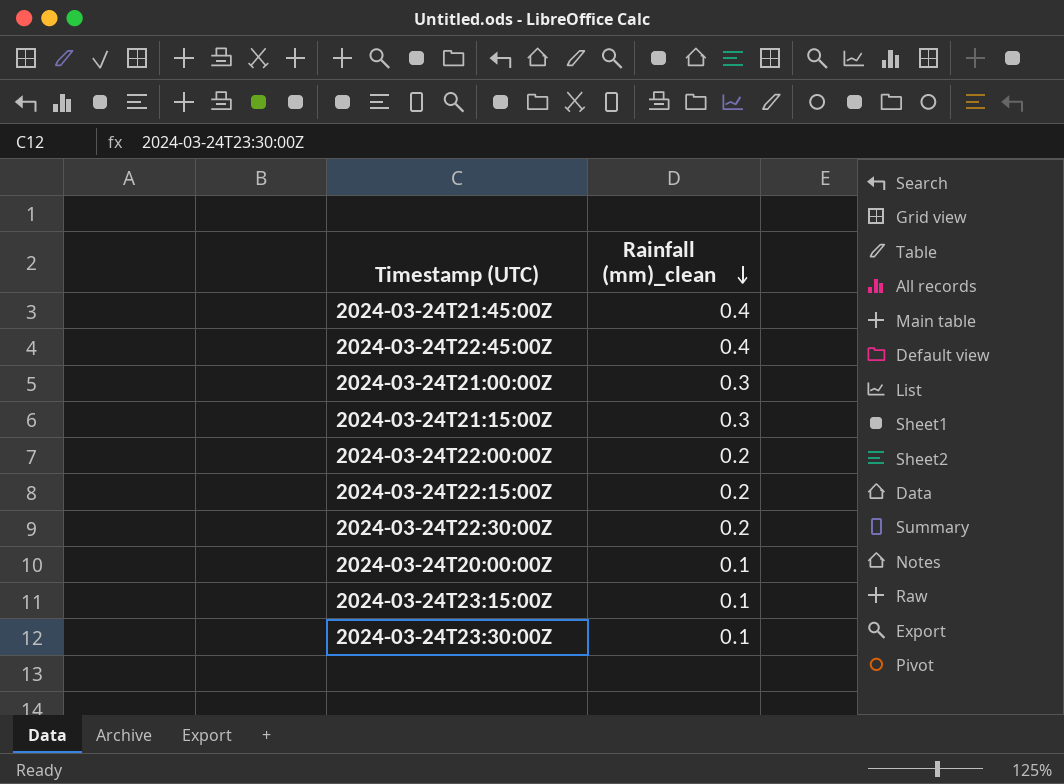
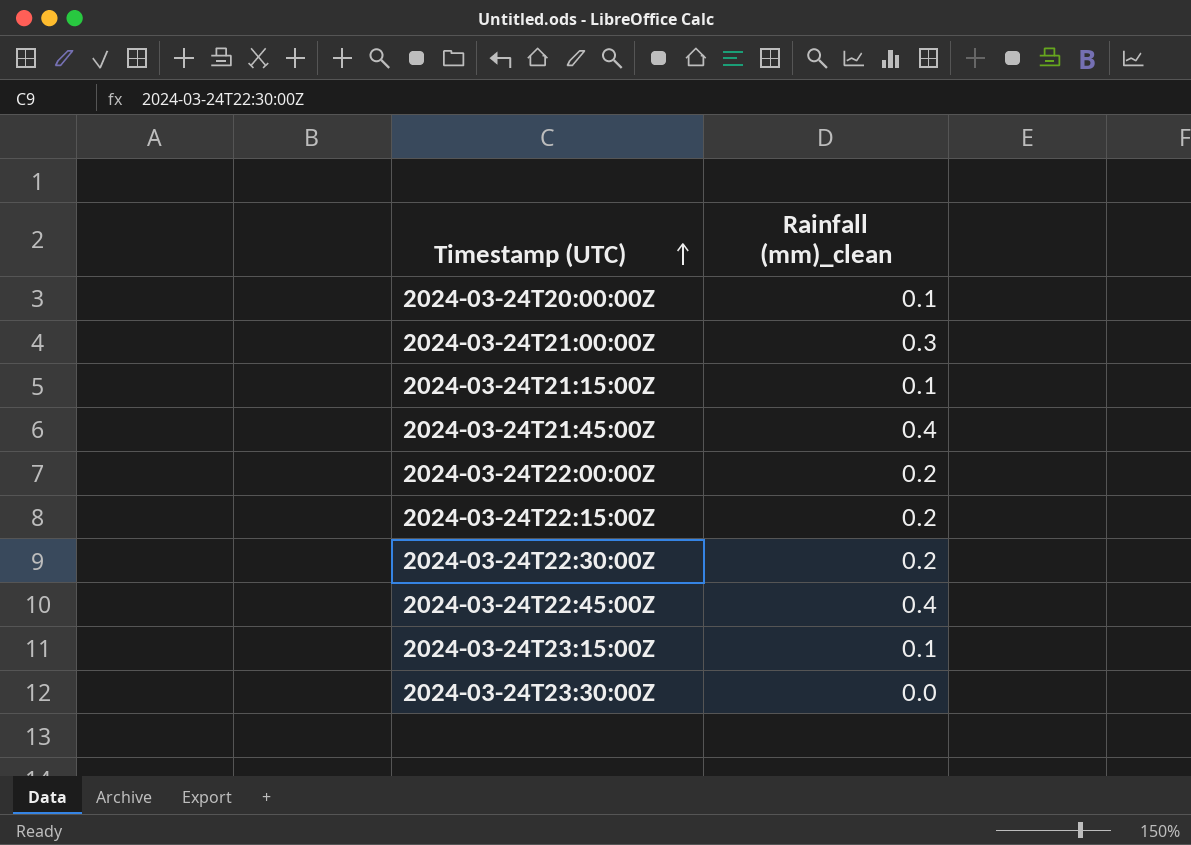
row order: Rainfall (mm)_clean descending -> Timestamp (UTC) ascending
2024-03-24T21:15:00Z | Rainfall (mm)_clean: 0.3 -> 0.1
2024-03-24T23:30:00Z | Rainfall (mm)_clean: 0.1 -> 0.0

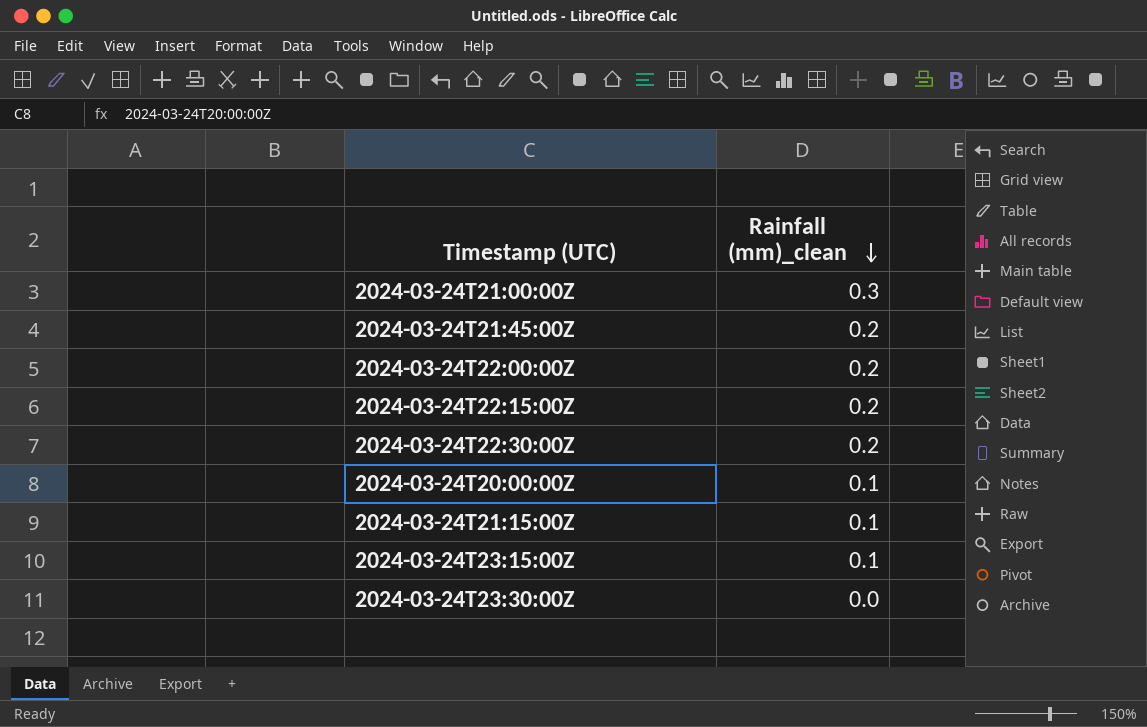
row order: Timestamp (UTC) ascending -> Rainfall (mm)_clean descending
row 2024-03-24T22:45:00Z: 0.4 -> none
2024-03-24T21:45:00Z | Rainfall (mm)_clean: 0.4 -> 0.2

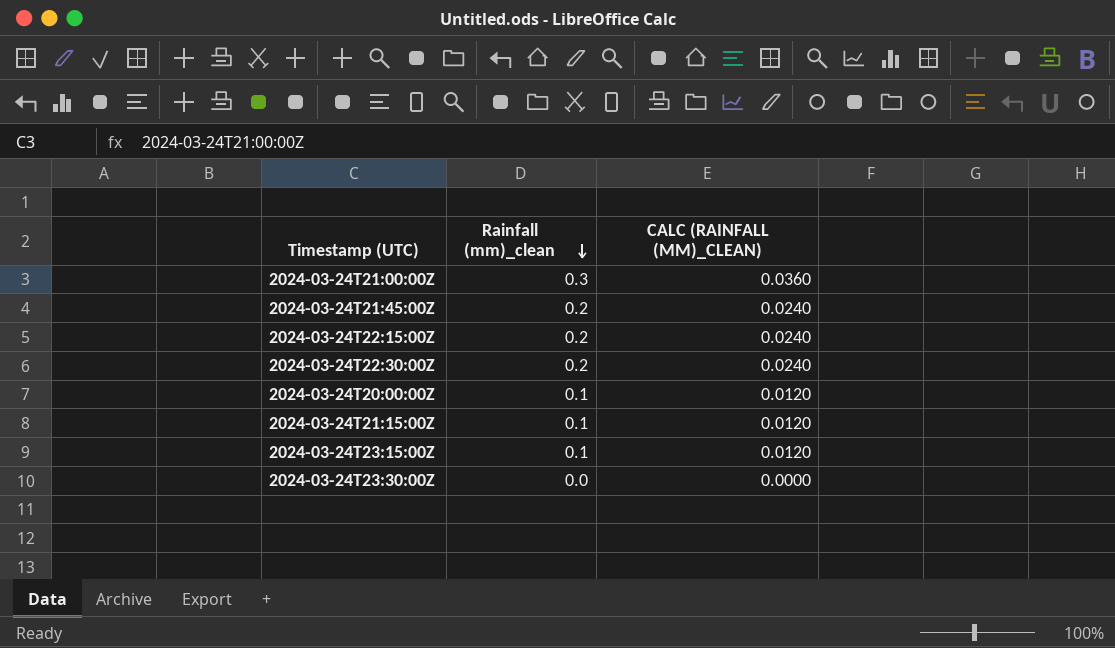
column CALC (RAINFALL (MM)_CLEAN) | formula: none -> [Rainfall (mm)_clean] * 0.12
row 2024-03-24T22:00:00Z: 0.2 -> none

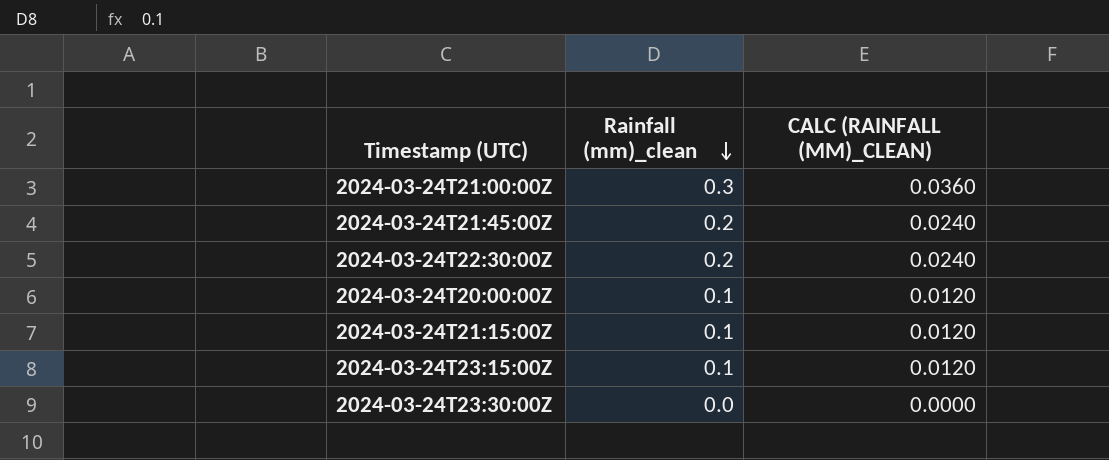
row 2024-03-24T22:15:00Z: 0.2 | 0.0240 -> none

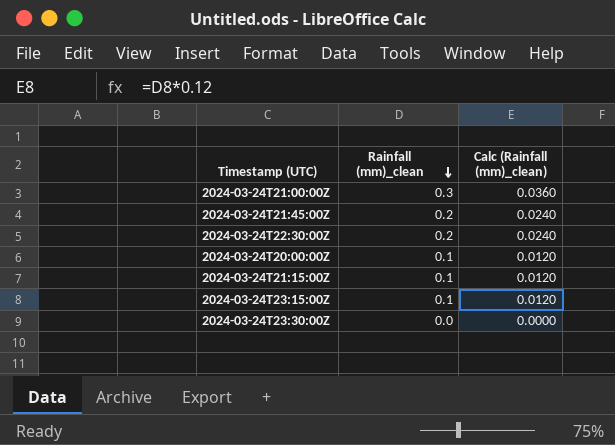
column name: CALC (RAINFALL (MM)_CLEAN) -> Calc (Rainfall (mm)_clean)

